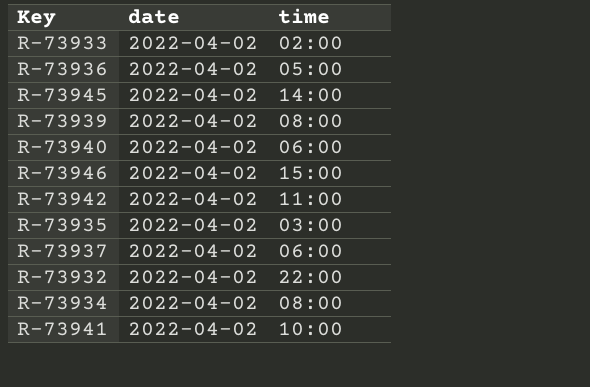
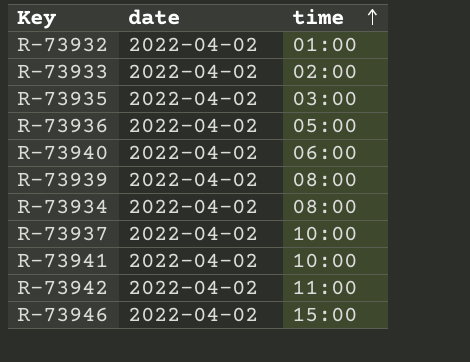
row order: none -> time ascending
row R-73945: 2022-04-02 | 14:00 -> none
R-73932 | time: 22:00 -> 01:00
R-73937 | time: 06:00 -> 10:00

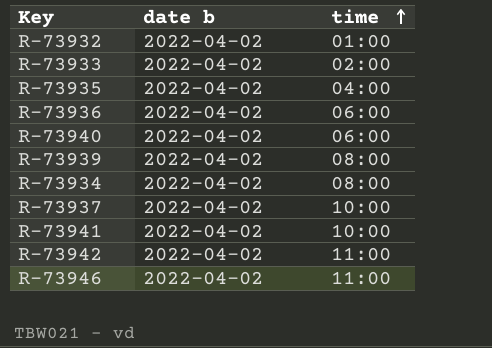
column name: date -> date b
R-73935 | time: 03:00 -> 04:00
R-73936 | time: 05:00 -> 06:00
R-73946 | time: 15:00 -> 11:00

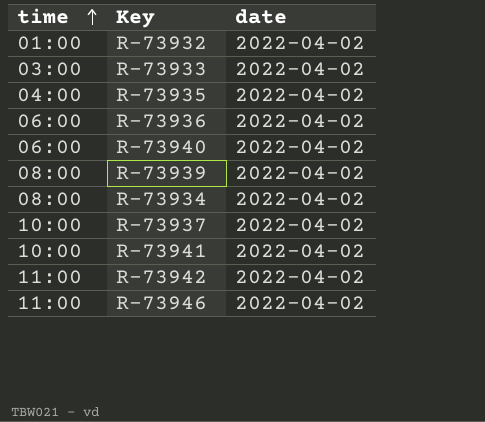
column time | position: 3 -> 1
column name: date b -> date
R-73933 | time: 02:00 -> 03:00

